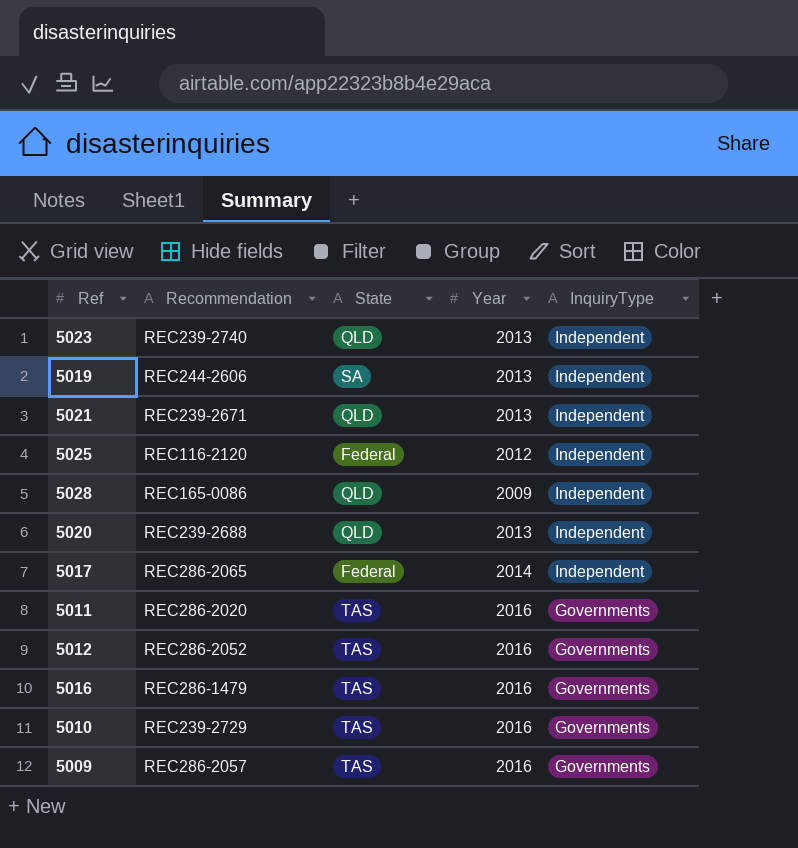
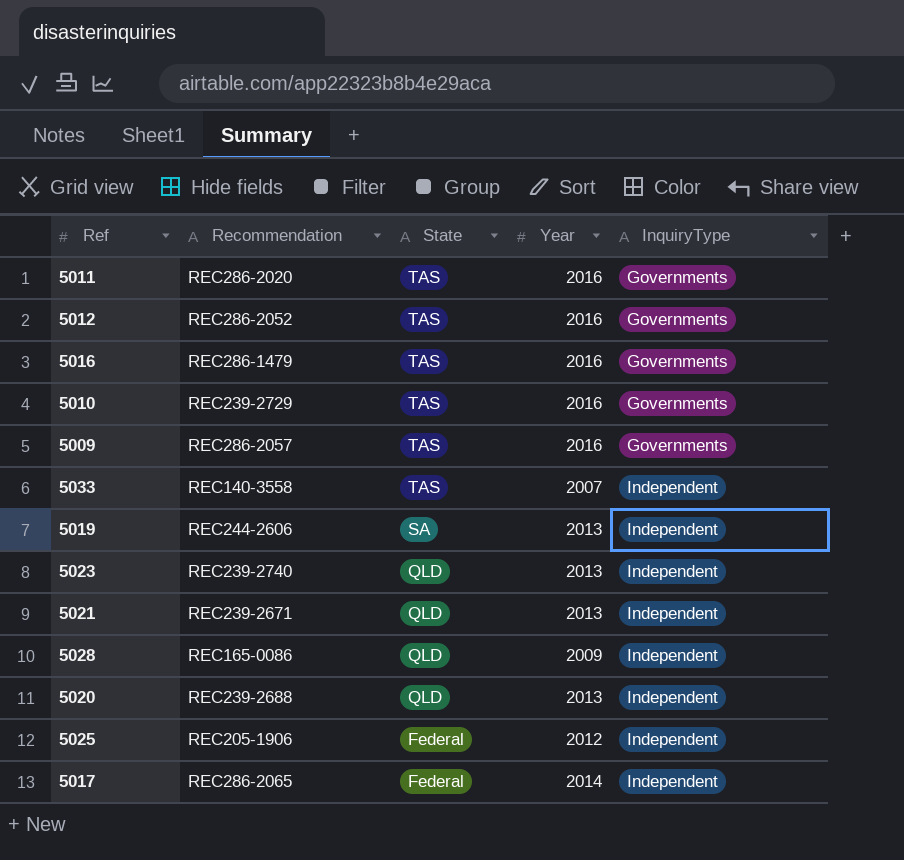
row order: InquiryType descending -> State descending
row 5033: none -> REC140-3558 | TAS | 2007 | Independent
5025 | Recommendation: REC116-2120 -> REC205-1906

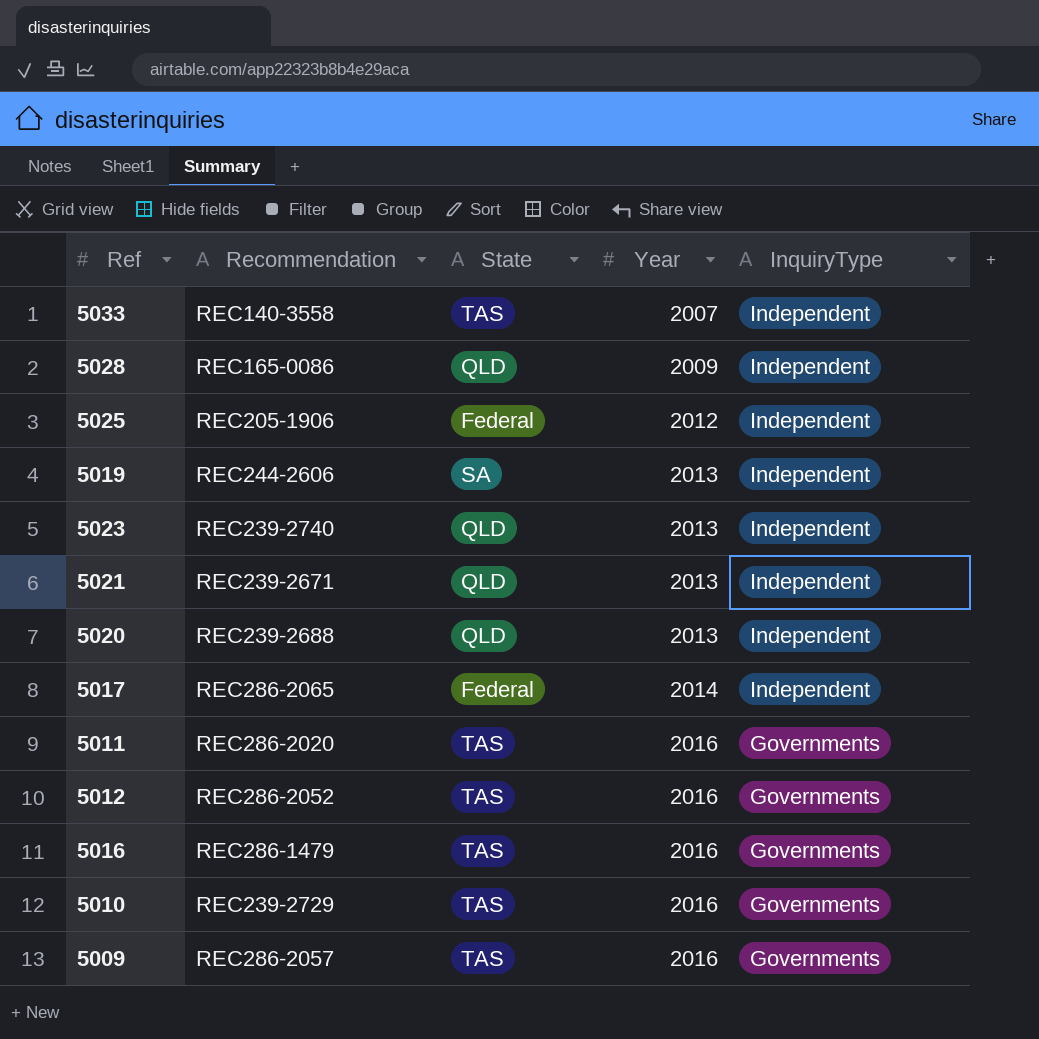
row order: State descending -> Year ascending

